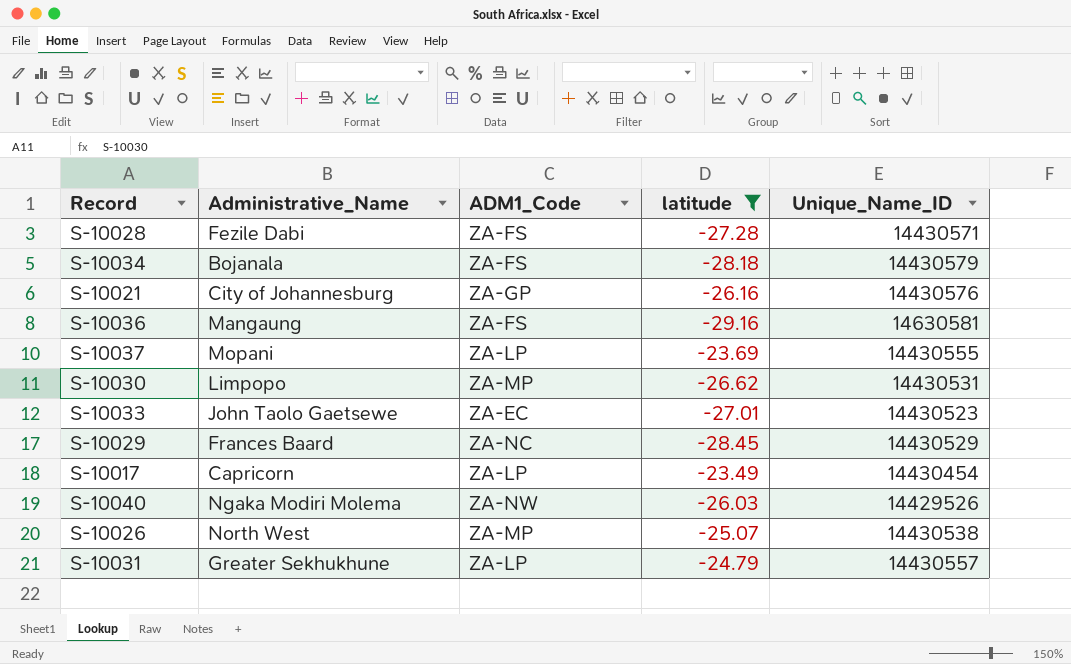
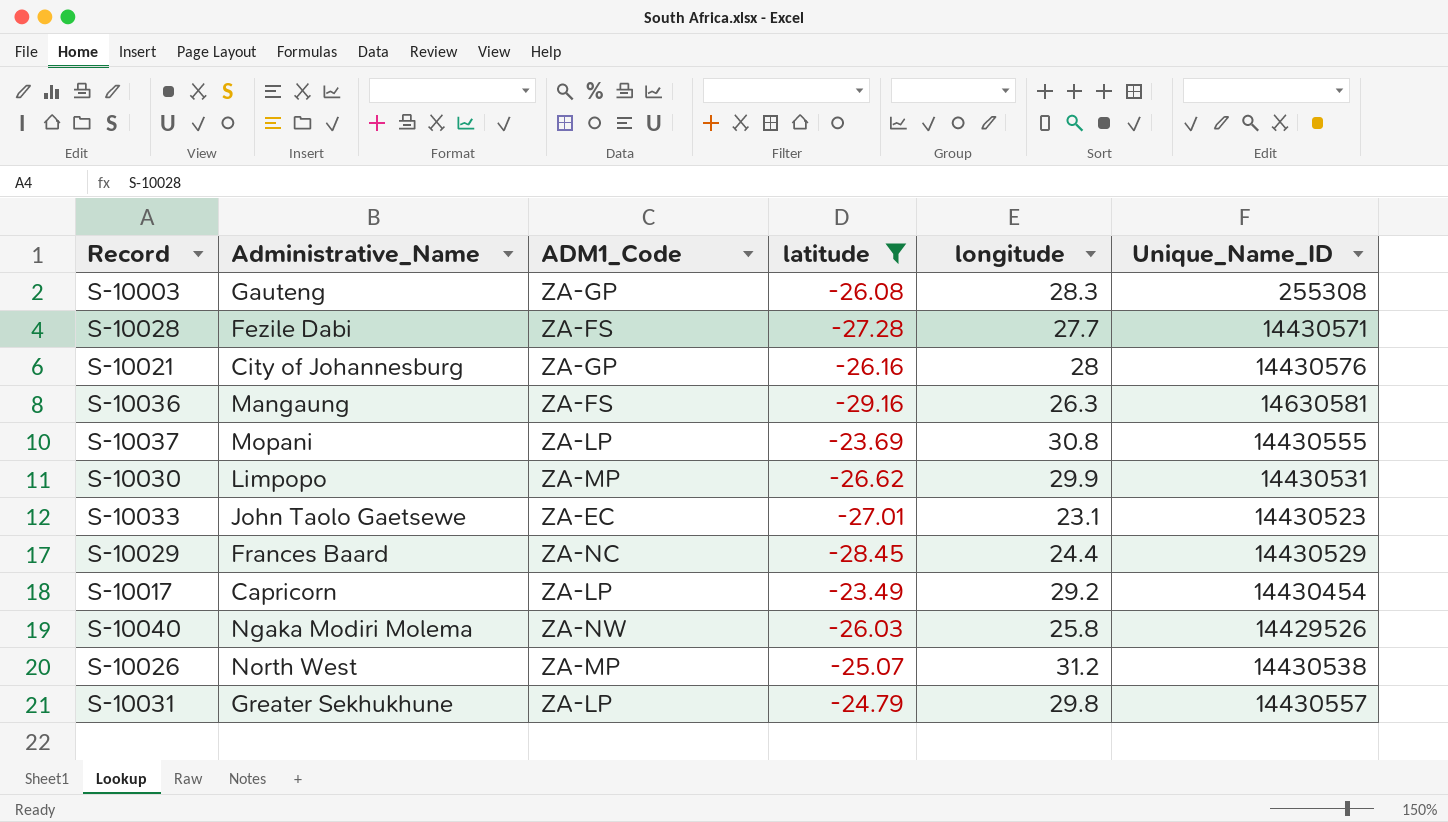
column longitude | position: none -> 5
row S-10034: Bojanala | ZA-FS | -28.18 | 14430579 -> none
row S-10003: none -> Gauteng | ZA-GP | -26.08 | 28.3 | 255308

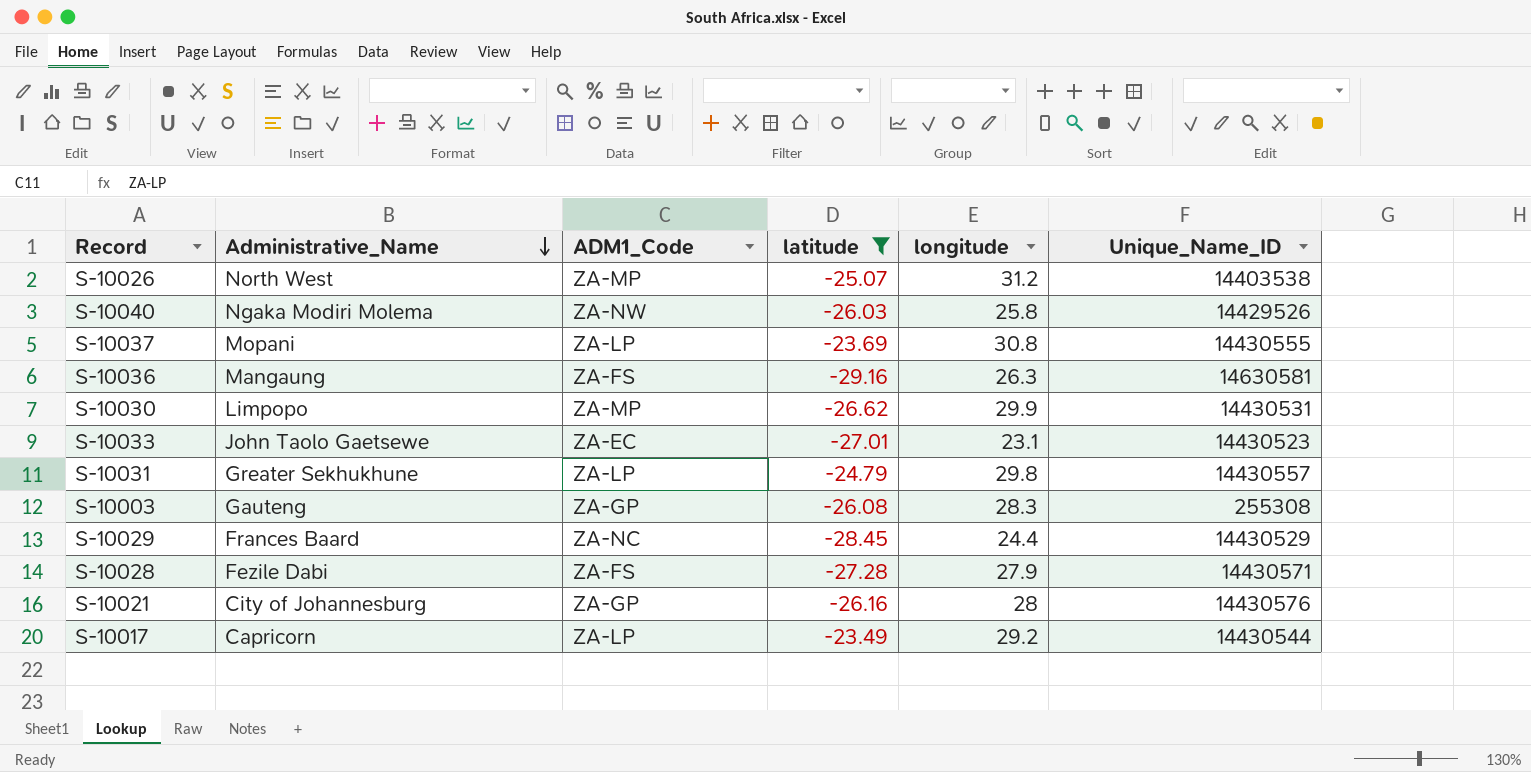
row order: none -> Administrative_Name descending
S-10026 | Unique_Name_ID: 14430538 -> 14403538
S-10028 | longitude: 27.7 -> 27.9
S-10017 | Unique_Name_ID: 14430454 -> 14430544

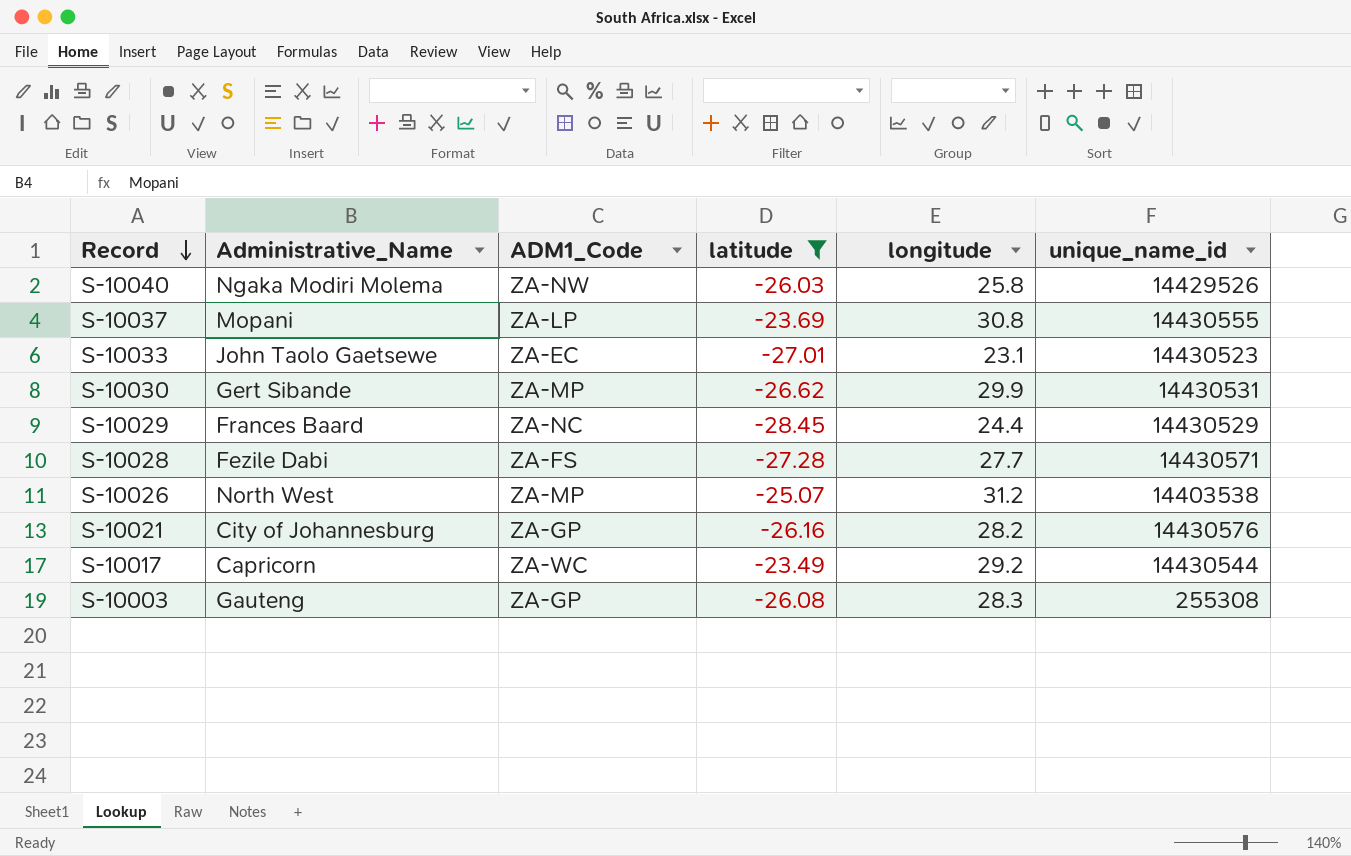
row order: Administrative_Name descending -> Record descending
column name: Unique_Name_ID -> unique_name_id
row S-10036: Mangaung | ZA-FS | -29.16 | 26.3 | 14630581 -> none
row S-10031: Greater Sekhukhune | ZA-LP | -24.79 | 29.8 | 14430557 -> none
S-10030 | Administrative_Name: Limpopo -> Gert Sibande
S-10028 | longitude: 27.9 -> 27.7
S-10021 | longitude: 28 -> 28.2
S-10017 | ADM1_Code: ZA-LP -> ZA-WC

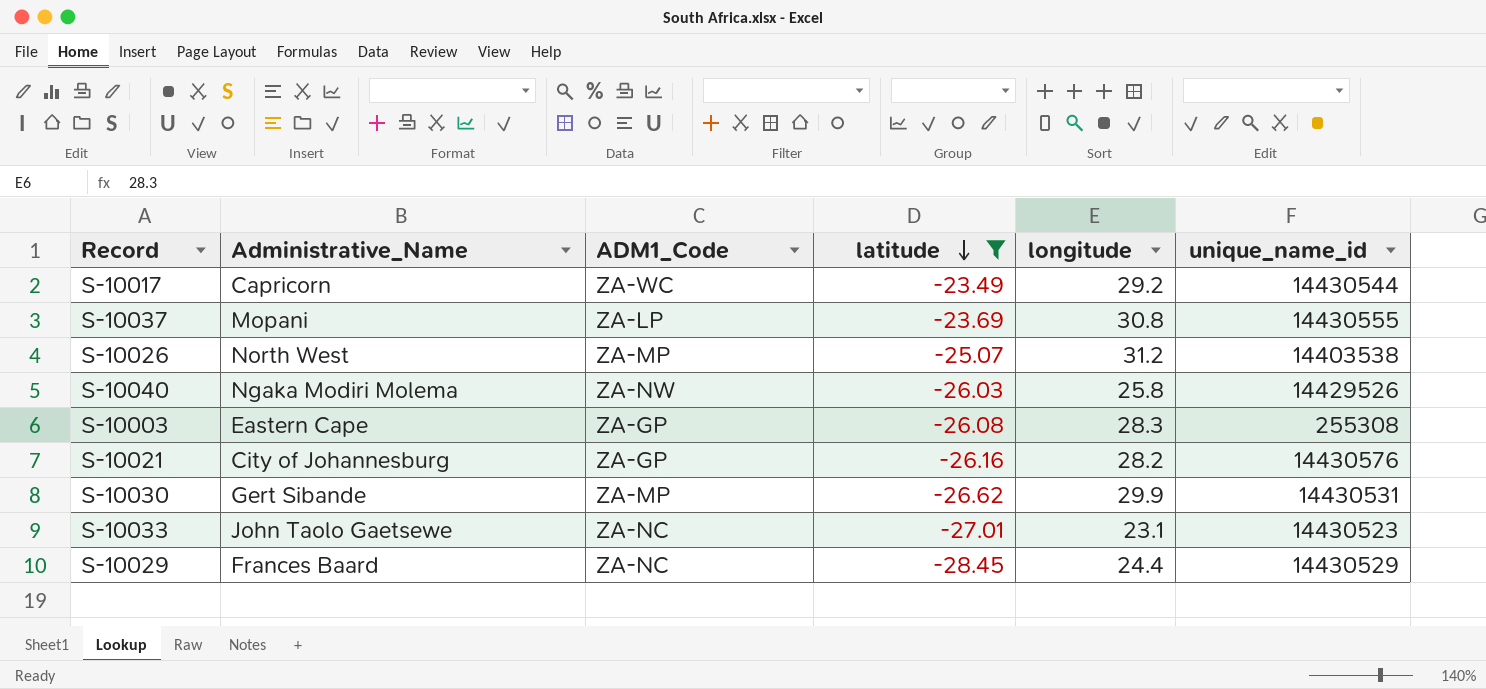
row order: Record descending -> latitude descending
row S-10028: Fezile Dabi | ZA-FS | -27.28 | 27.7 | 14430571 -> none
S-10003 | Administrative_Name: Gauteng -> Eastern Cape
S-10033 | ADM1_Code: ZA-EC -> ZA-NC

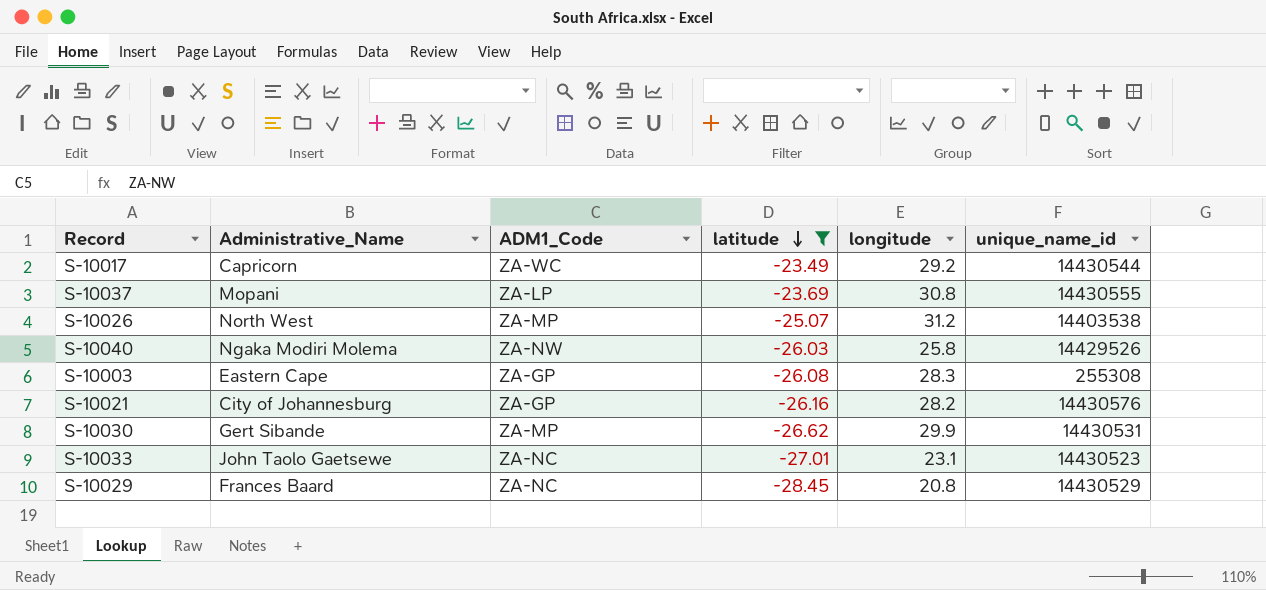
S-10029 | longitude: 24.4 -> 20.8

